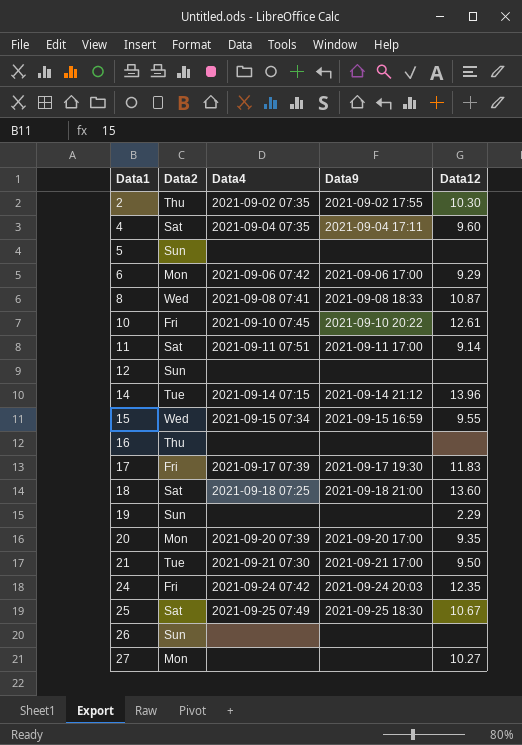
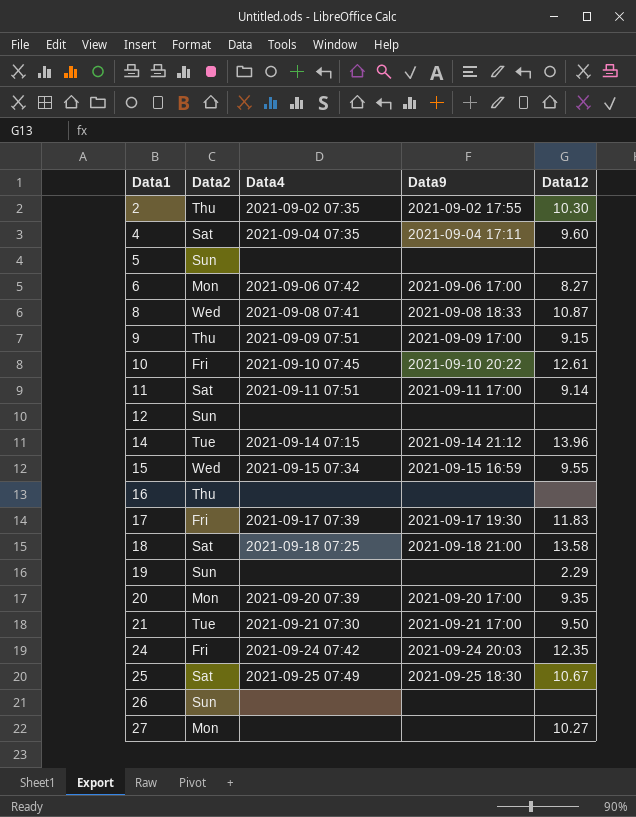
6 | Data12: 9.29 -> 8.27
row 9: none -> Thu | 2021-09-09 07:51 | 2021-09-09 17:00 | 9.15
18 | Data12: 13.60 -> 13.58

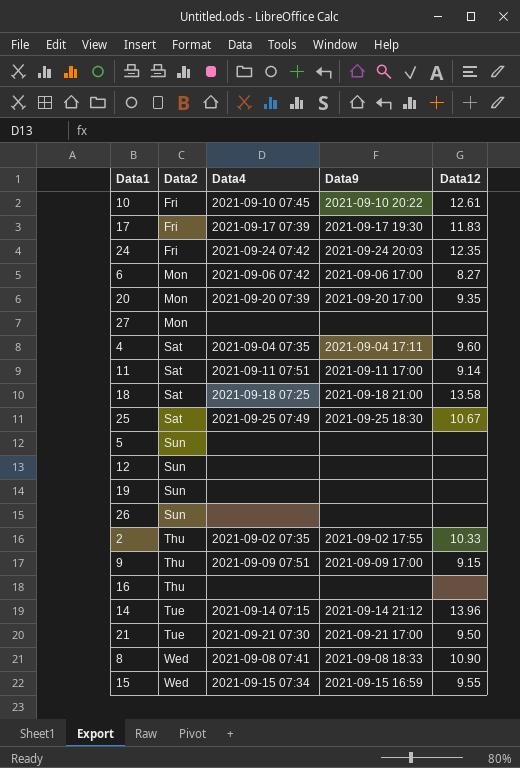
row order: Data1 ascending -> Data2 ascending
27 | Data12: 10.27 -> none
19 | Data12: 2.29 -> none
2 | Data12: 10.30 -> 10.33
8 | Data12: 10.87 -> 10.90

